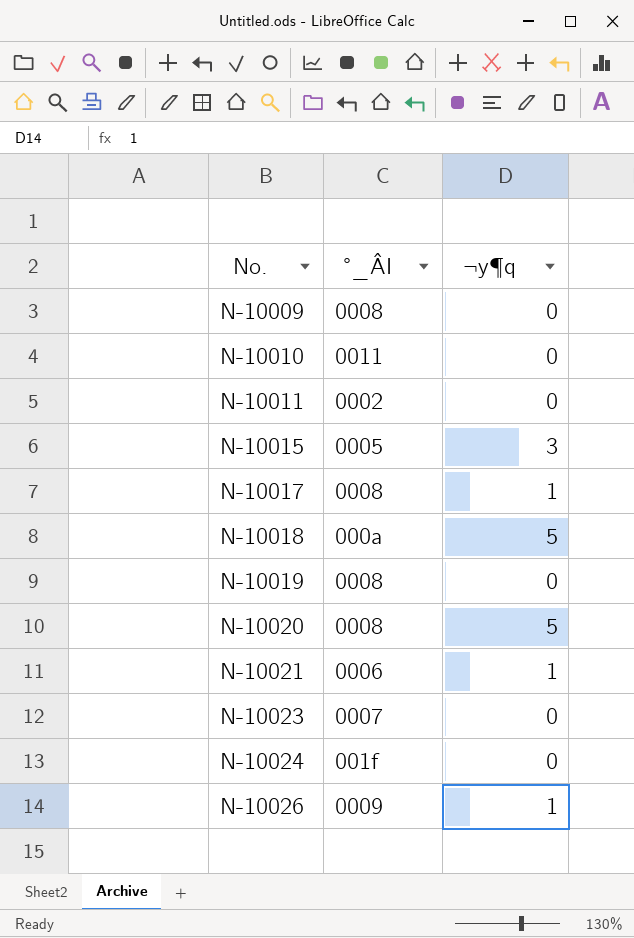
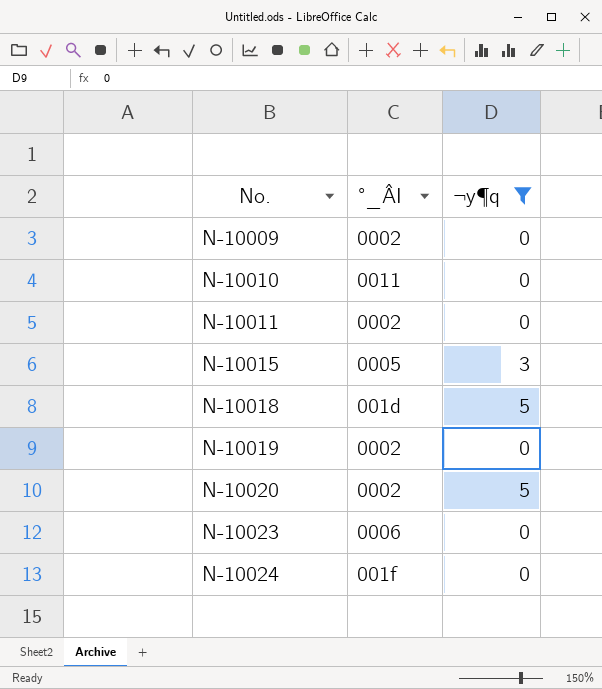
filter: none -> ¬y¶q != 1
N-10009 | °_ÂI: 0008 -> 0002
N-10018 | °_ÂI: 000a -> 001d
N-10019 | °_ÂI: 0008 -> 0002
N-10020 | °_ÂI: 0008 -> 0002
N-10023 | °_ÂI: 0007 -> 0006

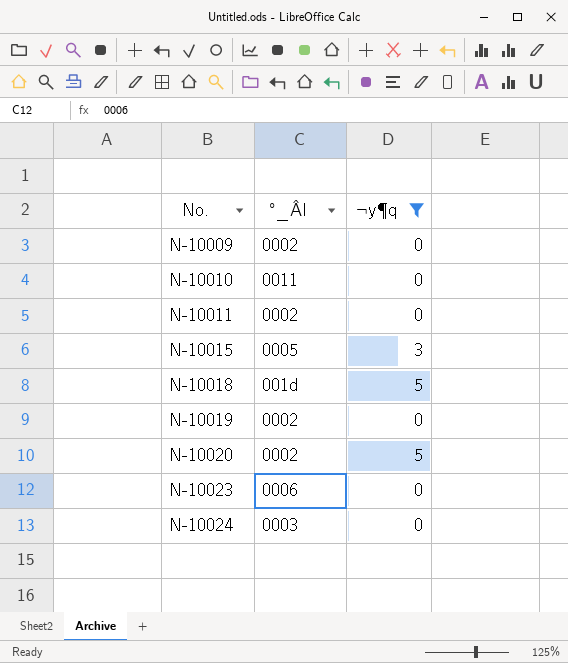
N-10024 | °_ÂI: 001f -> 0003

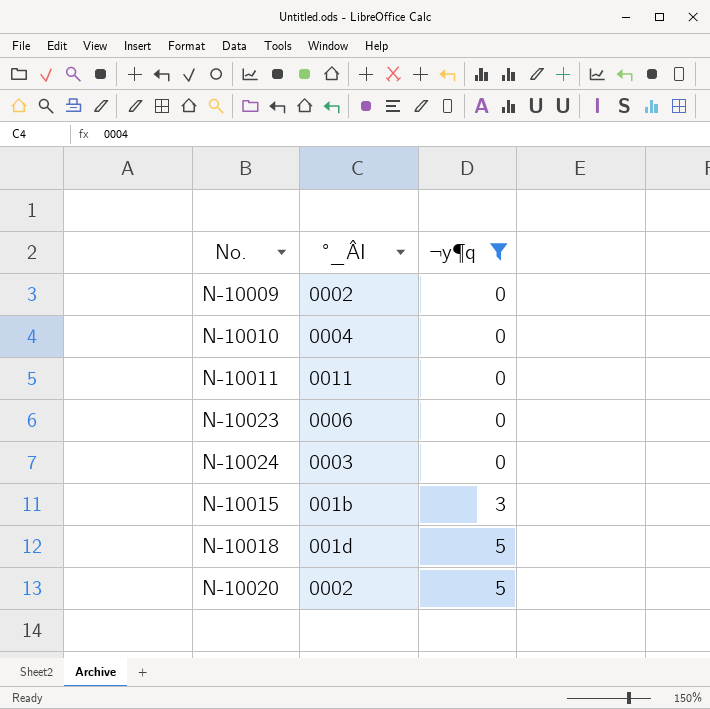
row order: No. ascending -> ¬y¶q ascending
row N-10019: 0002 | 0 -> none
N-10010 | °_ÂI: 0011 -> 0004
N-10011 | °_ÂI: 0002 -> 0011
N-10015 | °_ÂI: 0005 -> 001b

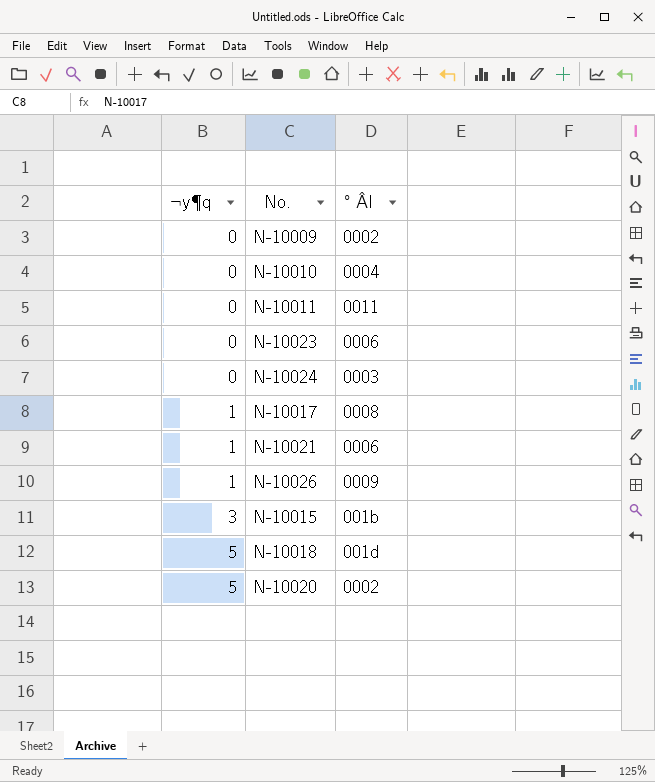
filter: ¬y¶q != 1 -> none
column ¬y¶q | position: 3 -> 1
column name: °_ÂI -> ° ÂI

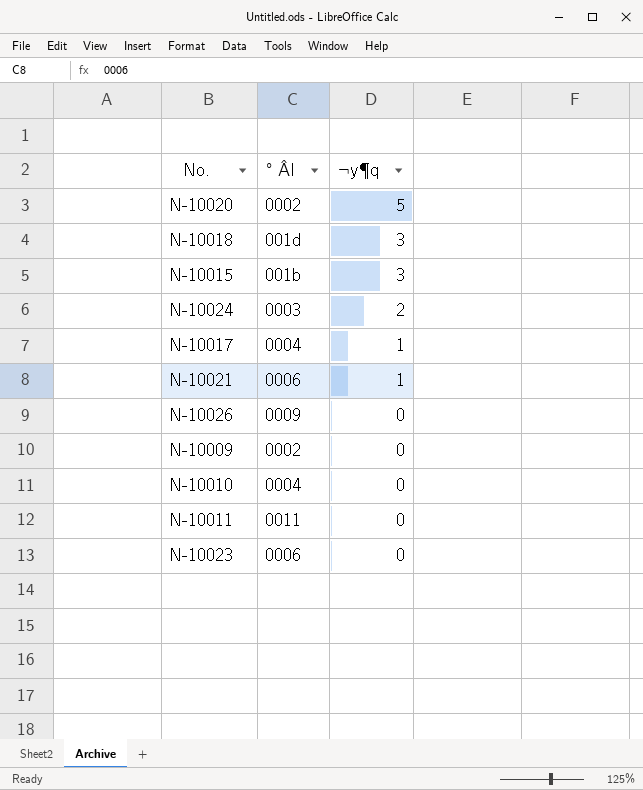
row order: ¬y¶q ascending -> ¬y¶q descending
column ¬y¶q | position: 1 -> 3
N-10018 | ¬y¶q: 5 -> 3
N-10024 | ¬y¶q: 0 -> 2
N-10017 | ° ÂI: 0008 -> 0004
N-10026 | ¬y¶q: 1 -> 0

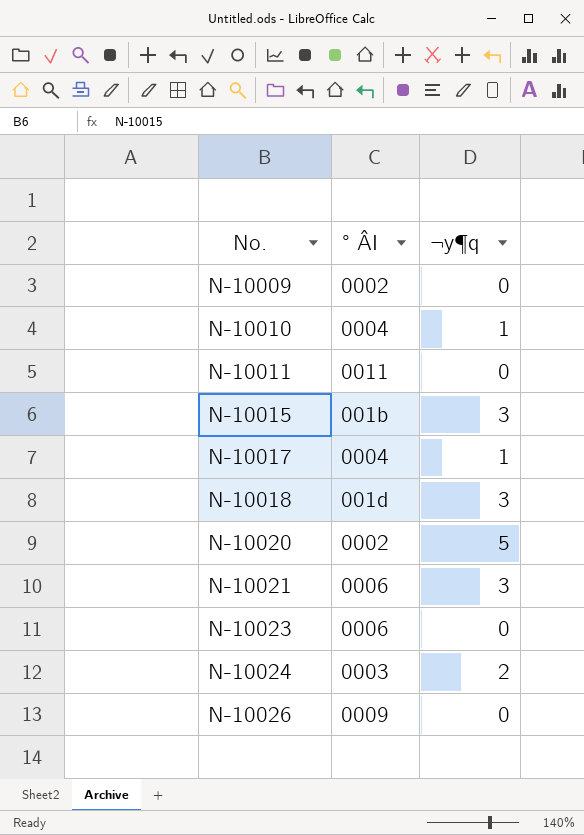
row order: ¬y¶q descending -> No. ascending
N-10010 | ¬y¶q: 0 -> 1
N-10021 | ¬y¶q: 1 -> 3

